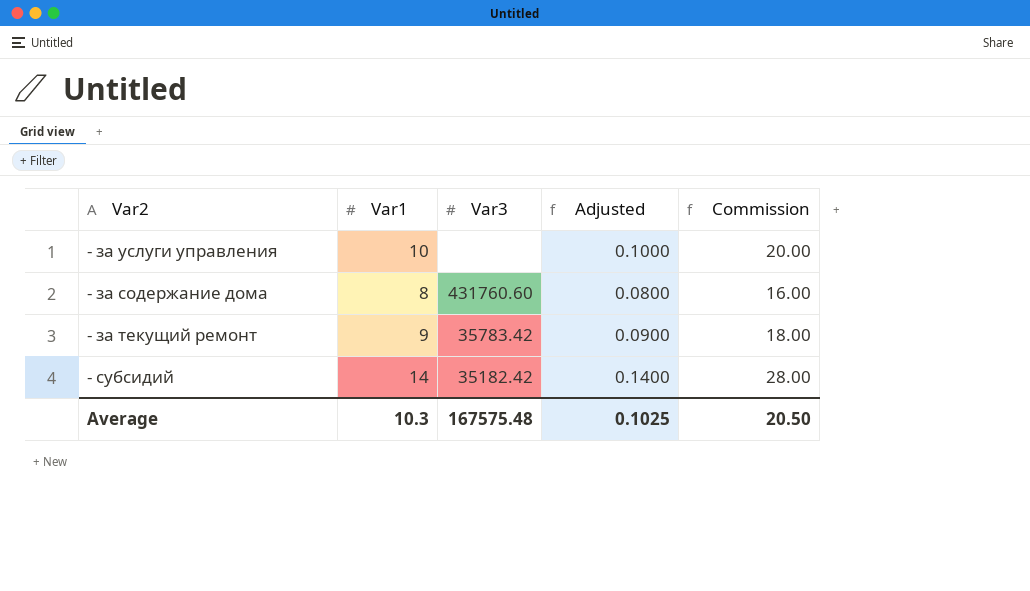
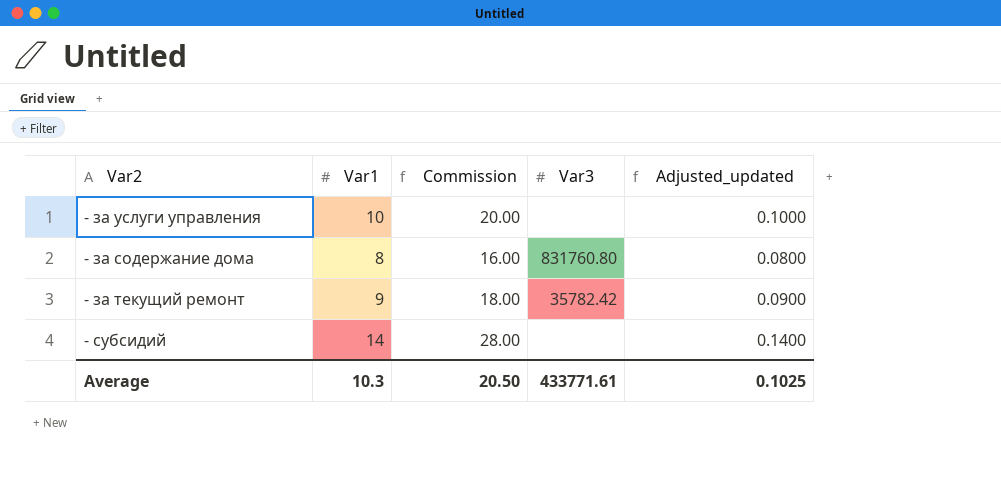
column Commission | position: 5 -> 3
column name: Adjusted -> Adjusted_updated
- за содержание дома | Var3: 431760.60 -> 831760.80
- за текущий ремонт | Var3: 35783.42 -> 35782.42
- субсидий | Var3: 35182.42 -> none
Average | Var3: 167575.48 -> 433771.61

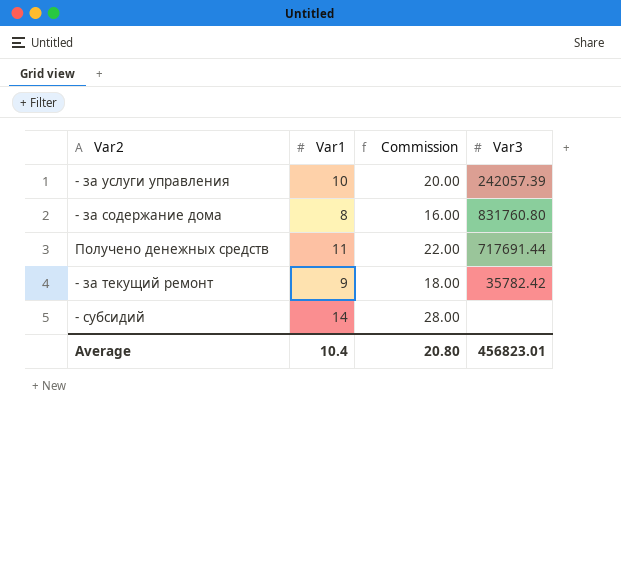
column Adjusted_updated | formula: [Var1] * 0.01 -> none
- за услуги управления | Var3: none -> 242057.39
row Получено денежных средств: none -> 11 | 22.00 | 717691.44
Average | Var1: 10.3 -> 10.4
Average | Commission: 20.50 -> 20.80
Average | Var3: 433771.61 -> 456823.01

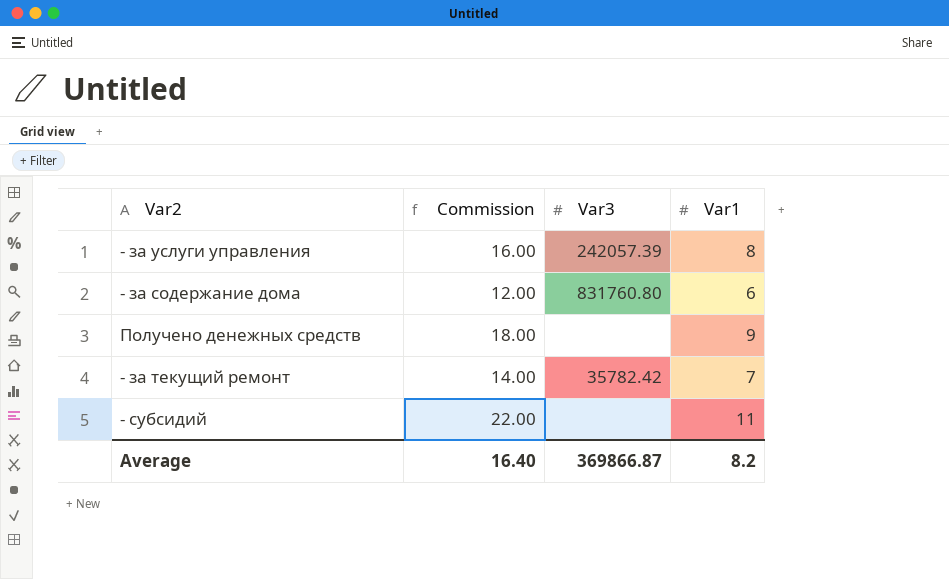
column Var1 | position: 2 -> 4
- за услуги управления | Commission: 20.00 -> 16.00
- за услуги управления | Var1: 10 -> 8
- за содержание дома | Commission: 16.00 -> 12.00
- за содержание дома | Var1: 8 -> 6
Получено денежных средств | Commission: 22.00 -> 18.00
Получено денежных средств | Var3: 717691.44 -> none
Получено денежных средств | Var1: 11 -> 9
- за текущий ремонт | Commission: 18.00 -> 14.00
- за текущий ремонт | Var1: 9 -> 7
- субсидий | Commission: 28.00 -> 22.00
- субсидий | Var1: 14 -> 11
Average | Commission: 20.80 -> 16.40
Average | Var3: 456823.01 -> 369866.87
Average | Var1: 10.4 -> 8.2

